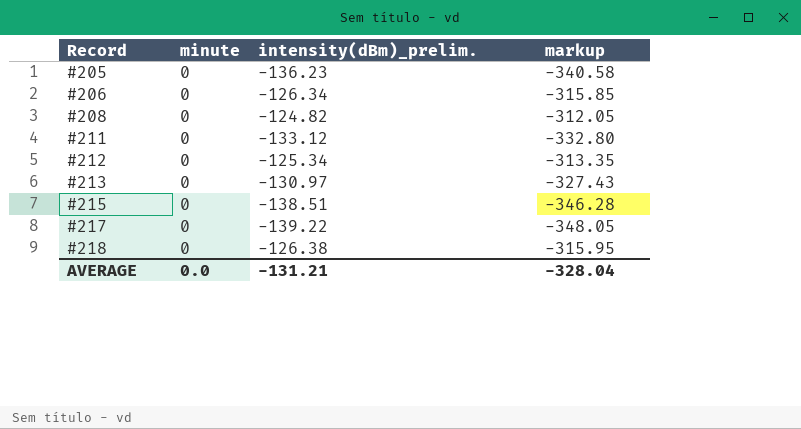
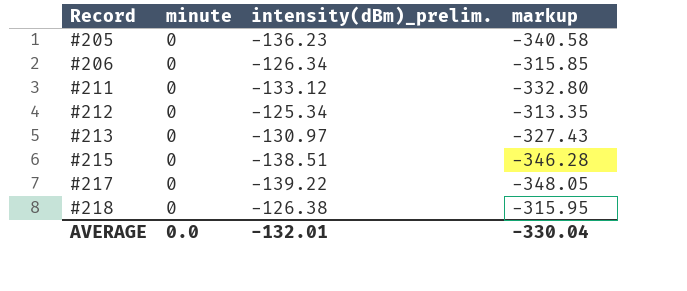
row #208: 0 | -124.82 | -312.05 -> none
AVERAGE | intensity(dBm)_prelim.: -131.21 -> -132.01
AVERAGE | markup: -328.04 -> -330.04

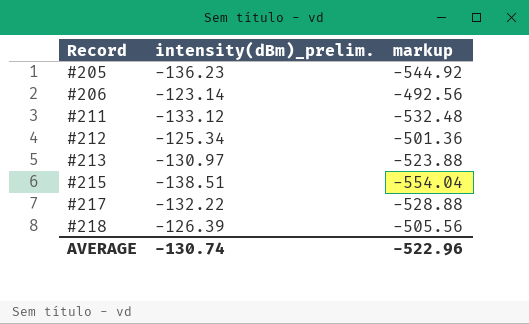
column minute | position: 2 -> none
column markup | formula: [intensity(dBm)_prelim.] * 2.5 -> [intensity(dBm)_prelim.] * 4
#206 | intensity(dBm)_prelim.: -126.34 -> -123.14
#217 | intensity(dBm)_prelim.: -139.22 -> -132.22
#218 | intensity(dBm)_prelim.: -126.38 -> -126.39
AVERAGE | intensity(dBm)_prelim.: -132.01 -> -130.74
AVERAGE | markup: -330.04 -> -522.96

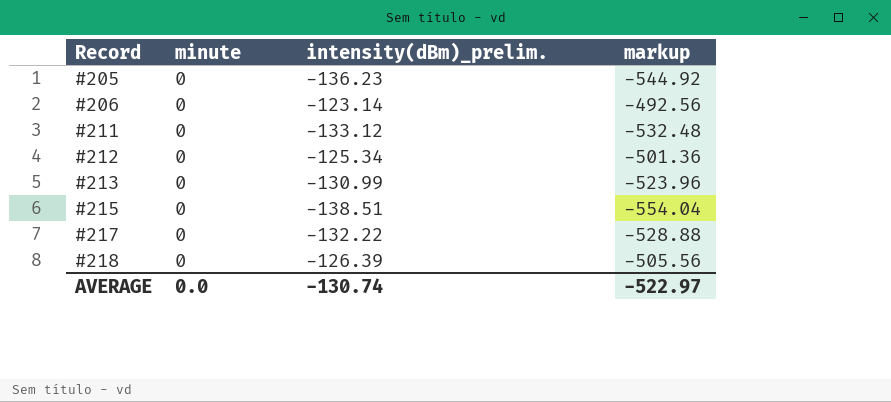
column minute | position: none -> 2
#213 | intensity(dBm)_prelim.: -130.97 -> -130.99
#213 | markup: -523.88 -> -523.96
AVERAGE | markup: -522.96 -> -522.97

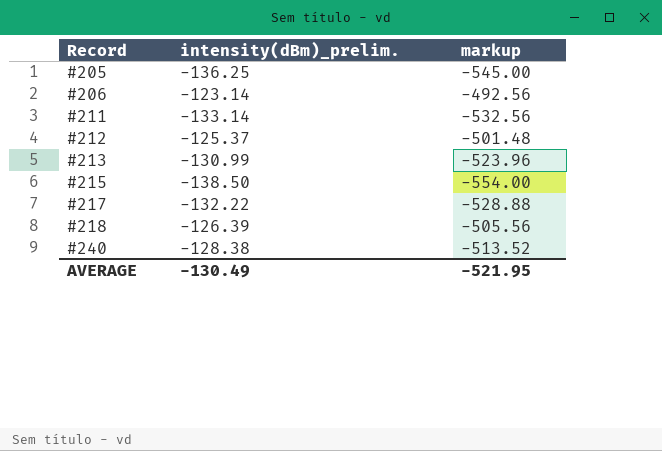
column minute | position: 2 -> none
#205 | intensity(dBm)_prelim.: -136.23 -> -136.25
#205 | markup: -544.92 -> -545.00
#211 | intensity(dBm)_prelim.: -133.12 -> -133.14
#211 | markup: -532.48 -> -532.56
#212 | intensity(dBm)_prelim.: -125.34 -> -125.37
#212 | markup: -501.36 -> -501.48
#215 | intensity(dBm)_prelim.: -138.51 -> -138.50
#215 | markup: -554.04 -> -554.00
row #240: none -> -128.38 | -513.52
AVERAGE | intensity(dBm)_prelim.: -130.74 -> -130.49
AVERAGE | markup: -522.97 -> -521.95

